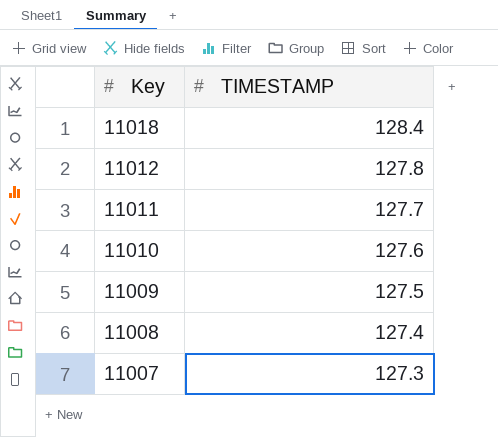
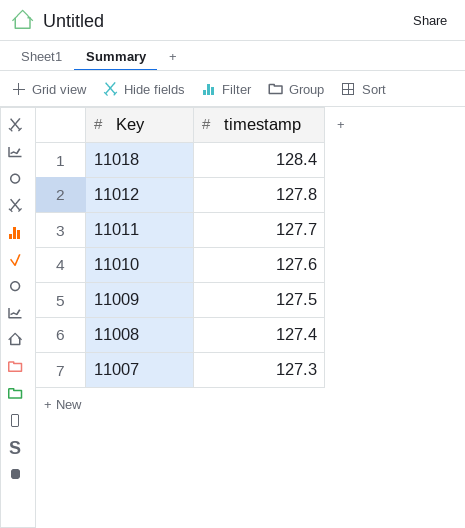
column name: TIMESTAMP -> timestamp

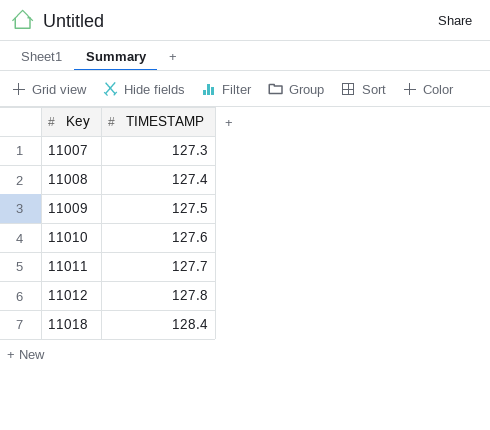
row order: Key descending -> Key ascending
column name: timestamp -> TIMESTAMP

